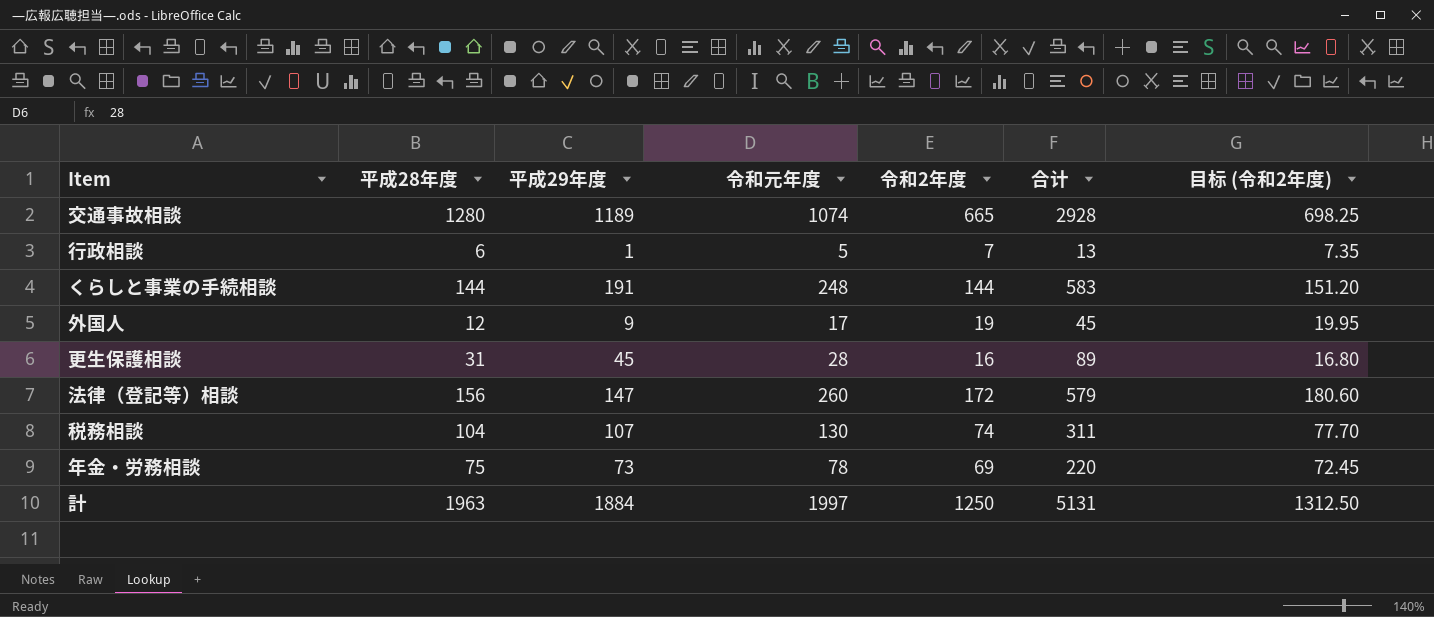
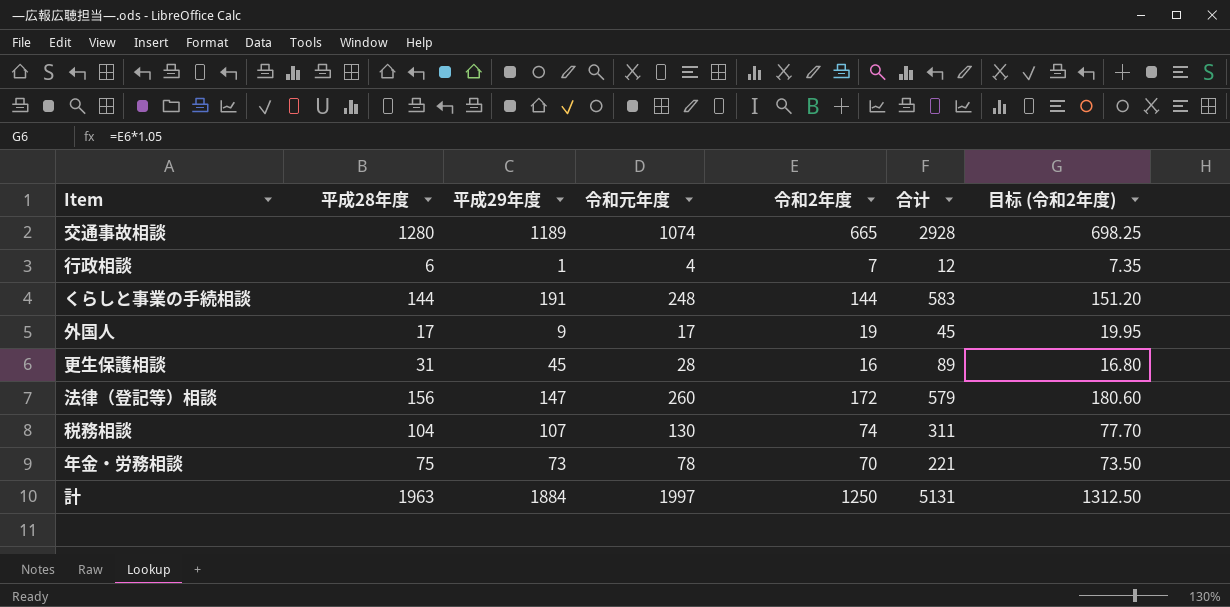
行政相談 | 令和元年度: 5 -> 4
行政相談 | 合计: 13 -> 12
外国人 | 平成28年度: 12 -> 17
年金・労務相談 | 令和2年度: 69 -> 70
年金・労務相談 | 合计: 220 -> 221
年金・労務相談 | 目标 (令和2年度): 72.45 -> 73.50

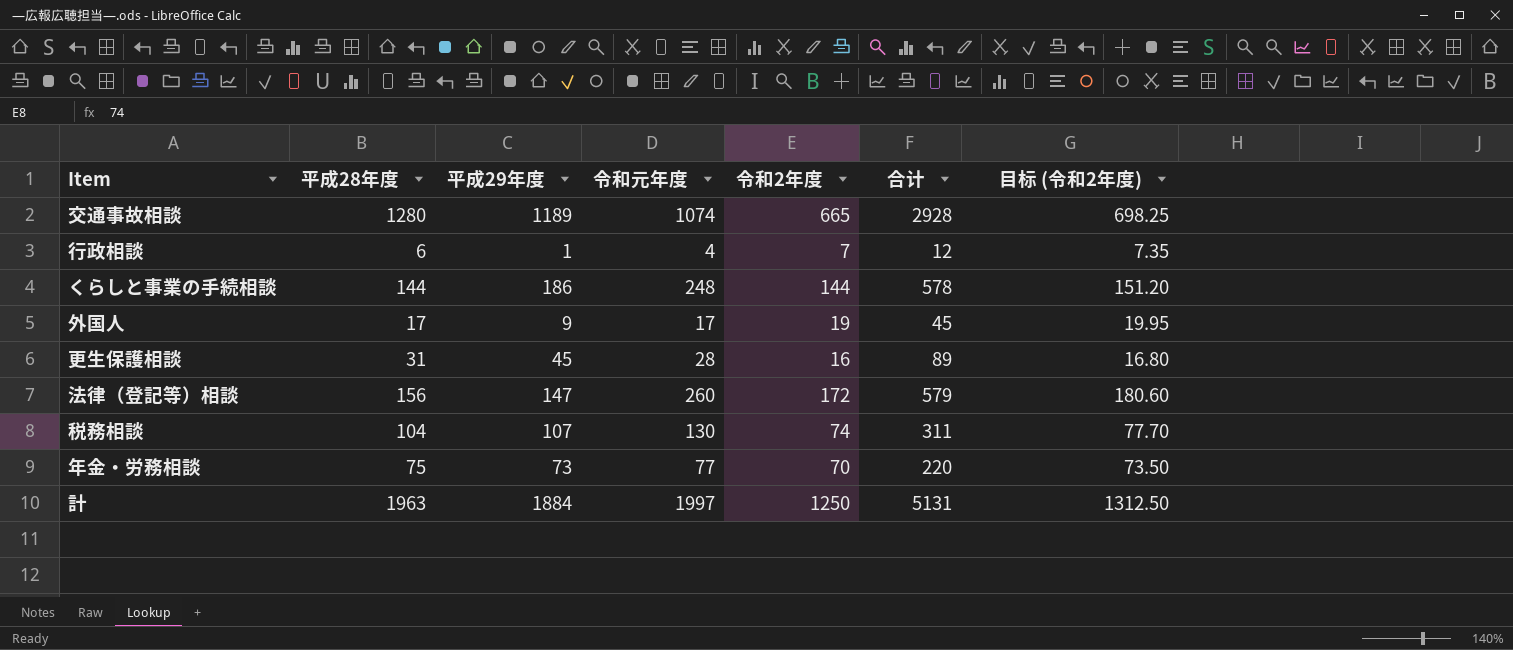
くらしと事業の手続相談 | 平成29年度: 191 -> 186
くらしと事業の手続相談 | 合计: 583 -> 578
年金・労務相談 | 令和元年度: 78 -> 77
年金・労務相談 | 合计: 221 -> 220

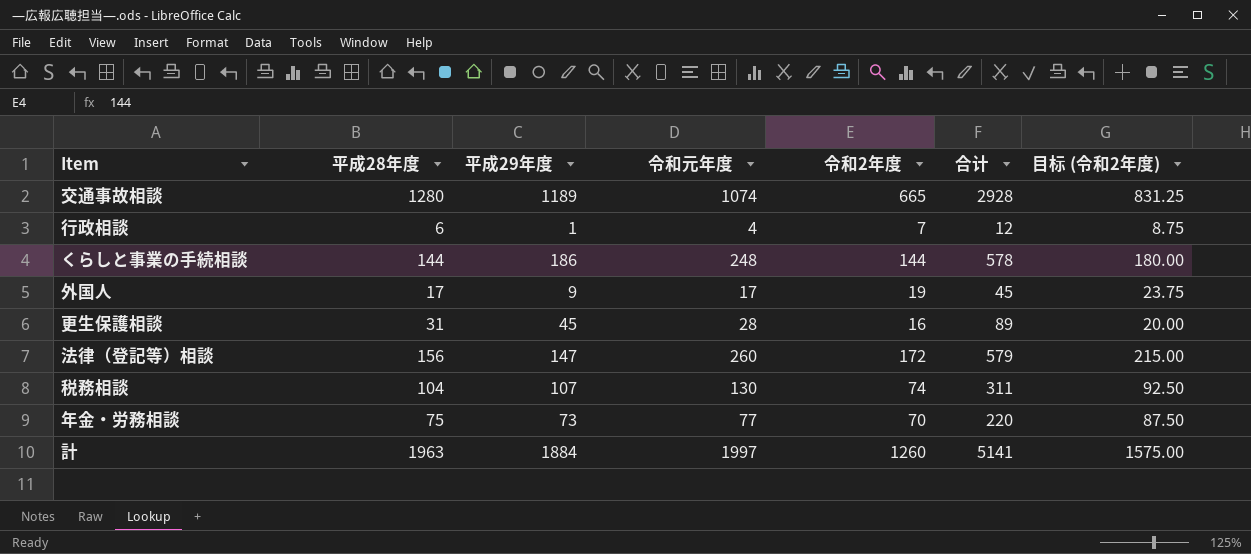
column 目标 (令和2年度) | formula: [令和2年度] * 1.05 -> [令和2年度] * 1.25
計 | 令和2年度: 1250 -> 1260
計 | 合计: 5131 -> 5141

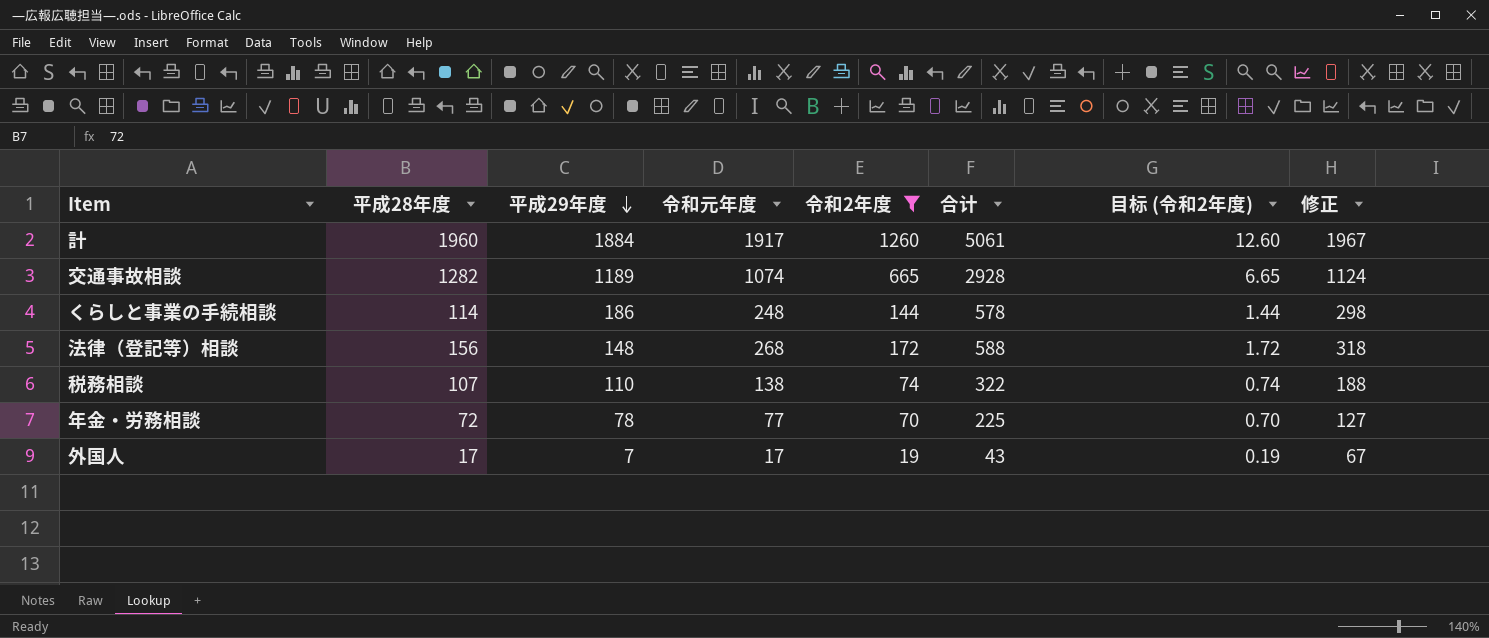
filter: none -> 令和2年度 >= 19
row order: none -> 平成29年度 descending
column 目标 (令和2年度) | formula: [令和2年度] * 1.25 -> [令和2年度] * 0.01
column 修正 | formula: none -> [令和元年度] + 50
計 | 平成28年度: 1963 -> 1960
計 | 令和元年度: 1997 -> 1917
計 | 合计: 5141 -> 5061
交通事故相談 | 平成28年度: 1280 -> 1282
くらしと事業の手続相談 | 平成28年度: 144 -> 114
法律（登記等）相談 | 平成29年度: 147 -> 148
法律（登記等）相談 | 令和元年度: 260 -> 268
法律（登記等）相談 | 合计: 579 -> 588
税務相談 | 平成28年度: 104 -> 107
税務相談 | 平成29年度: 107 -> 110
税務相談 | 令和元年度: 130 -> 138
税務相談 | 合计: 311 -> 322
年金・労務相談 | 平成28年度: 75 -> 72
年金・労務相談 | 平成29年度: 73 -> 78
年金・労務相談 | 合计: 220 -> 225
外国人 | 平成29年度: 9 -> 7
外国人 | 合计: 45 -> 43

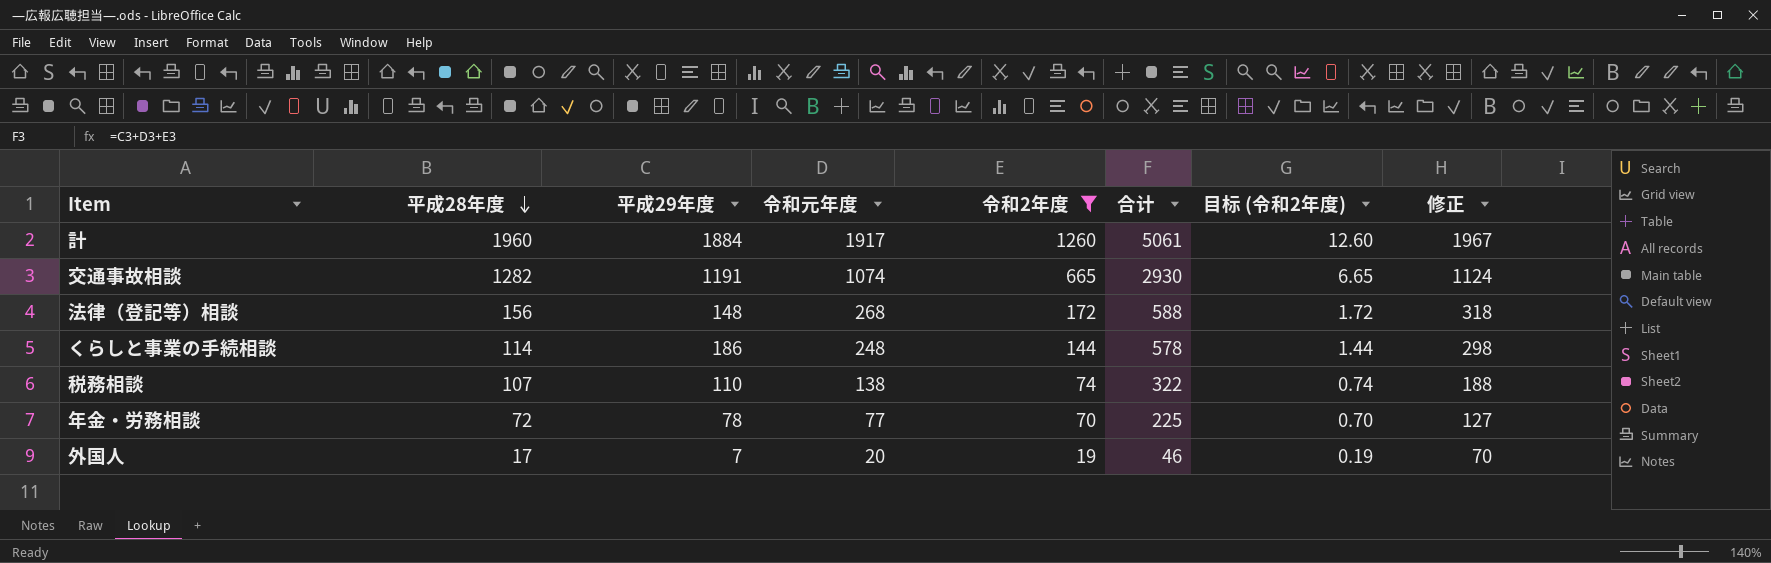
row order: 平成29年度 descending -> 平成28年度 descending
交通事故相談 | 平成29年度: 1189 -> 1191
交通事故相談 | 合计: 2928 -> 2930
外国人 | 令和元年度: 17 -> 20
外国人 | 合计: 43 -> 46
外国人 | 修正: 67 -> 70

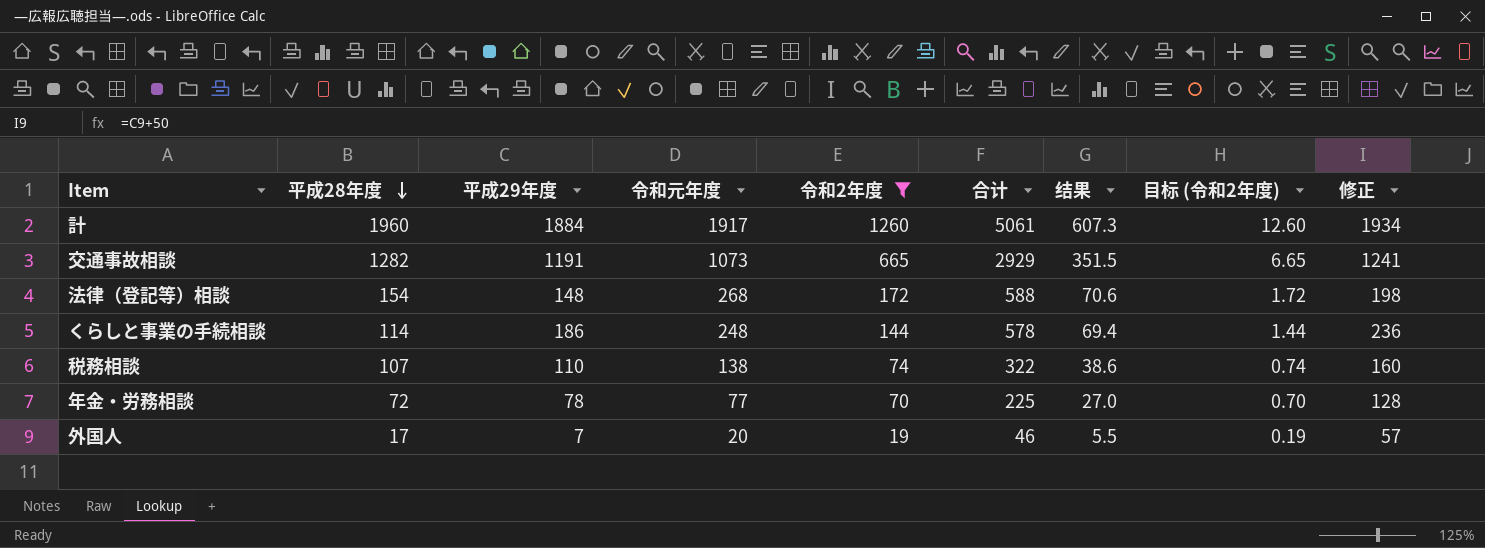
column 结果 | formula: none -> [合计] * 0.12
column 修正 | formula: [令和元年度] + 50 -> [平成29年度] + 50
交通事故相談 | 令和元年度: 1074 -> 1073
交通事故相談 | 合计: 2930 -> 2929
法律（登記等）相談 | 平成28年度: 156 -> 154

